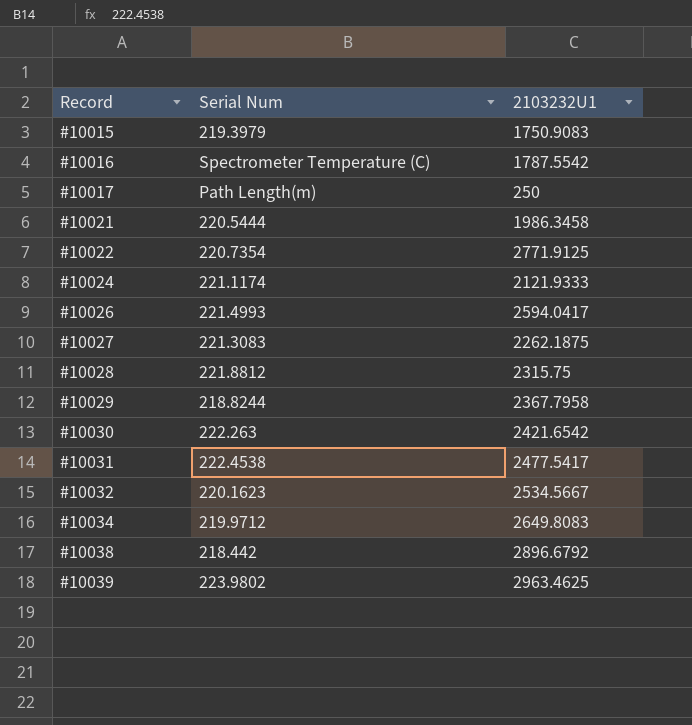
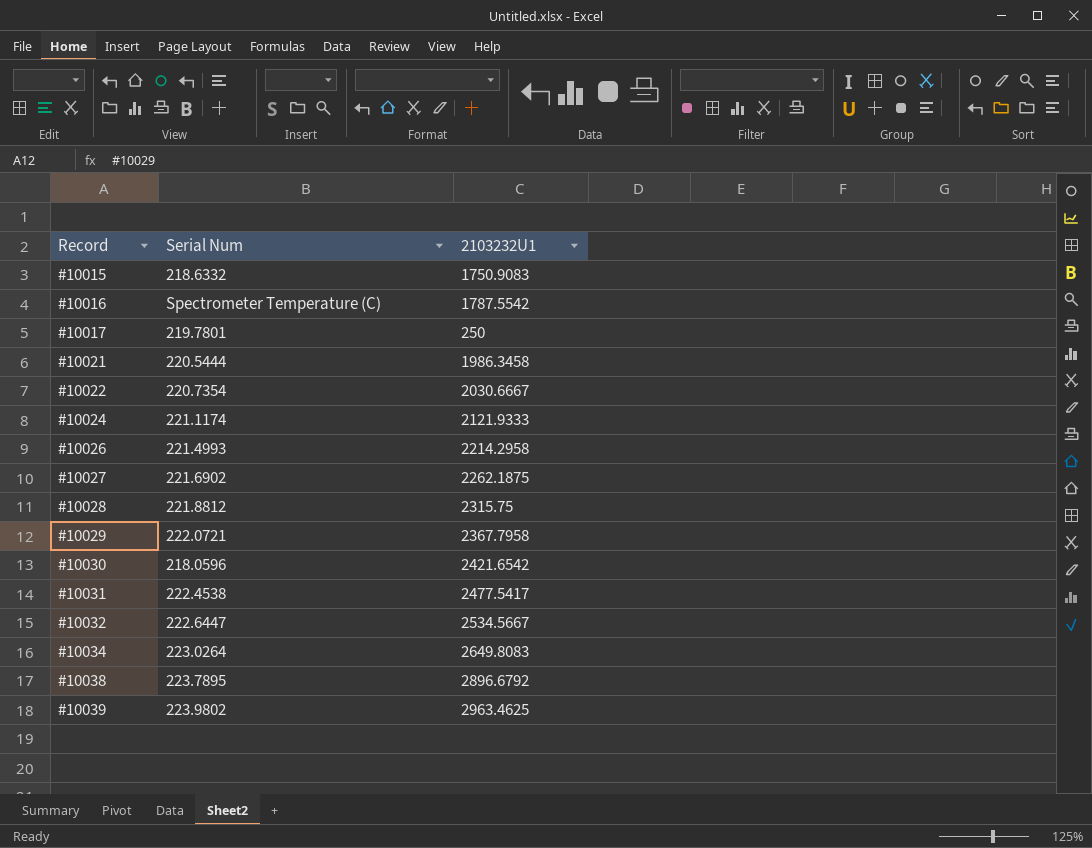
#10015 | Serial Num: 219.3979 -> 218.6332
#10017 | Serial Num: Path Length(m) -> 219.7801
#10022 | 2103232U1: 2771.9125 -> 2030.6667
#10026 | 2103232U1: 2594.0417 -> 2214.2958
#10027 | Serial Num: 221.3083 -> 221.6902
#10029 | Serial Num: 218.8244 -> 222.0721
#10030 | Serial Num: 222.263 -> 218.0596
#10032 | Serial Num: 220.1623 -> 222.6447
#10034 | Serial Num: 219.9712 -> 223.0264
#10038 | Serial Num: 218.442 -> 223.7895

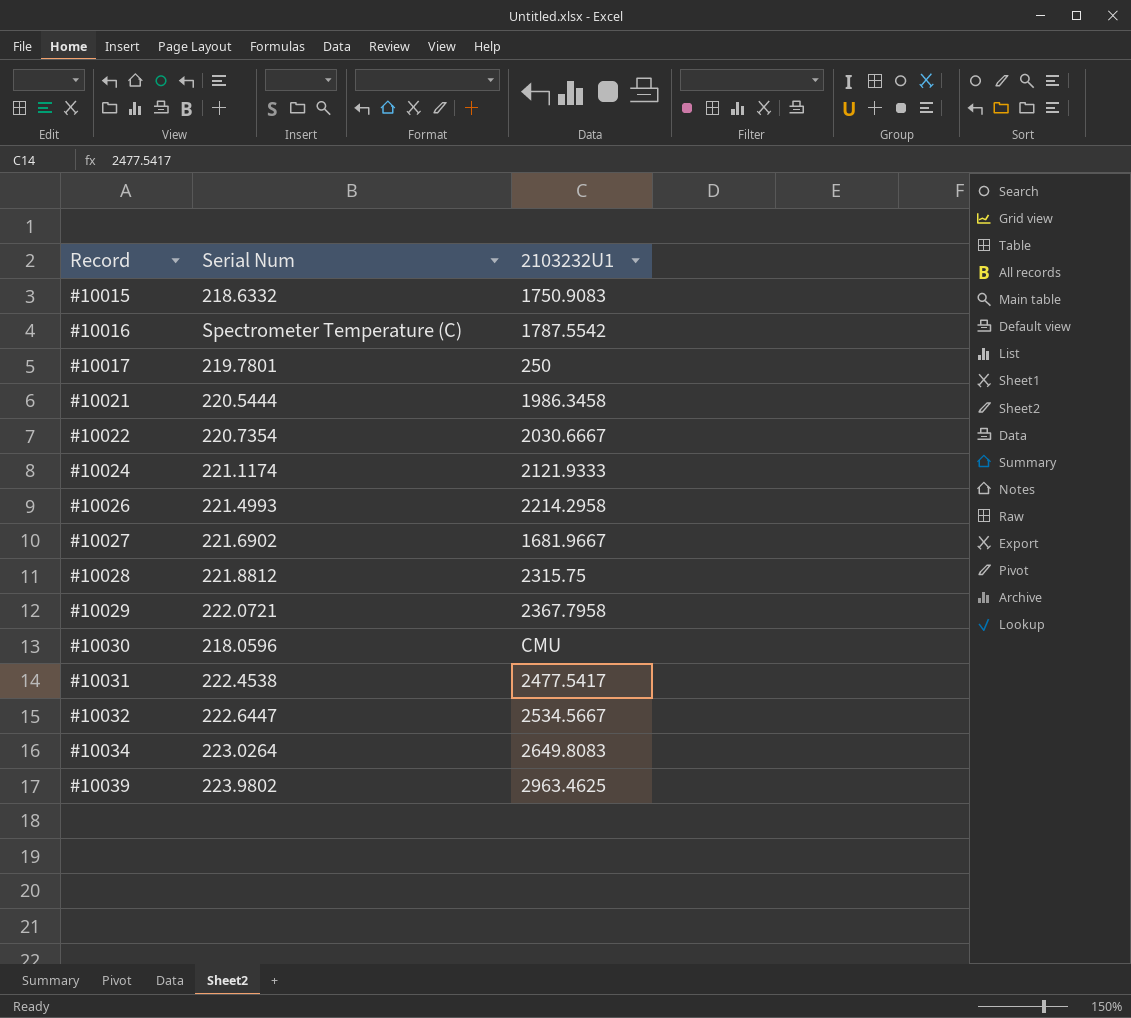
row #10038: 223.7895 | 2896.6792 -> none
#10027 | 2103232U1: 2262.1875 -> 1681.9667
#10030 | 2103232U1: 2421.6542 -> CMU

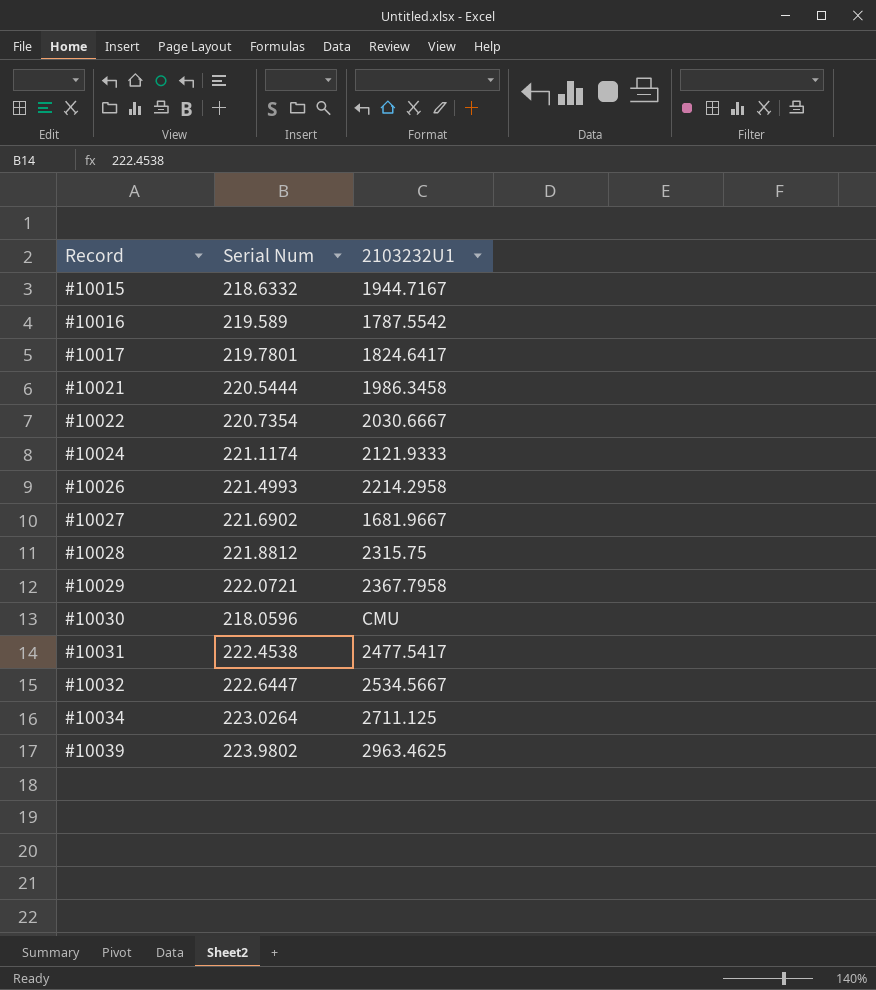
#10015 | 2103232U1: 1750.9083 -> 1944.7167
#10016 | Serial Num: Spectrometer Temperature (C) -> 219.589
#10017 | 2103232U1: 250 -> 1824.6417
#10034 | 2103232U1: 2649.8083 -> 2711.125

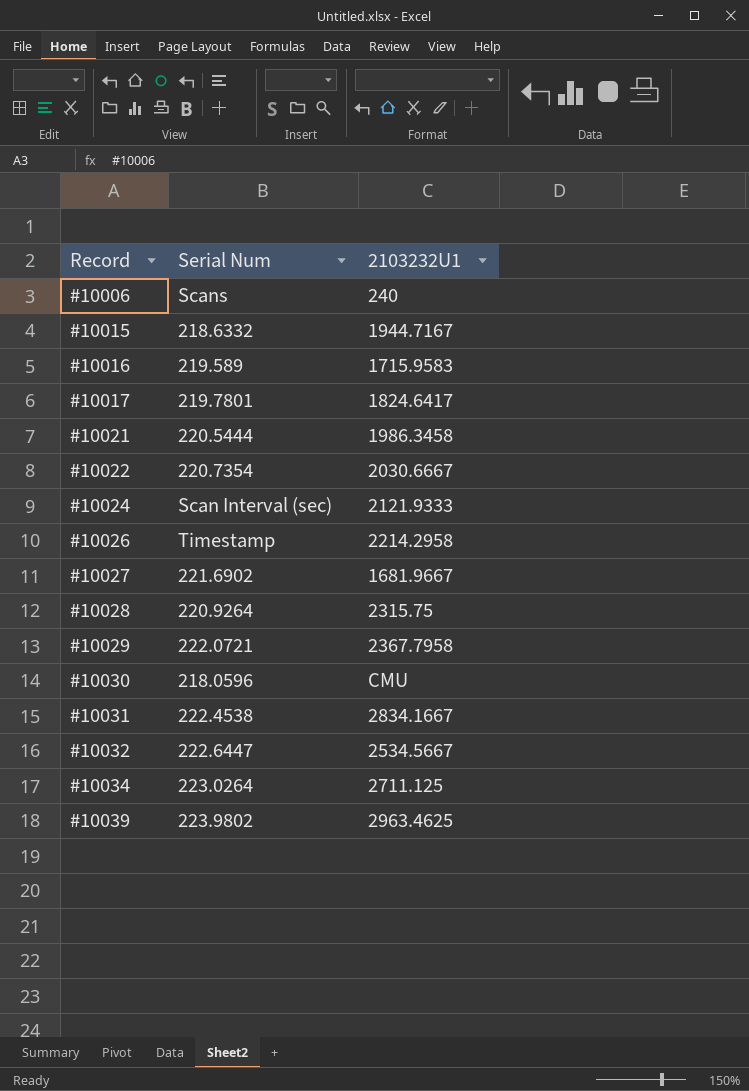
row #10006: none -> Scans | 240
#10016 | 2103232U1: 1787.5542 -> 1715.9583
#10024 | Serial Num: 221.1174 -> Scan Interval (sec)
#10026 | Serial Num: 221.4993 -> Timestamp
#10028 | Serial Num: 221.8812 -> 220.9264
#10031 | 2103232U1: 2477.5417 -> 2834.1667

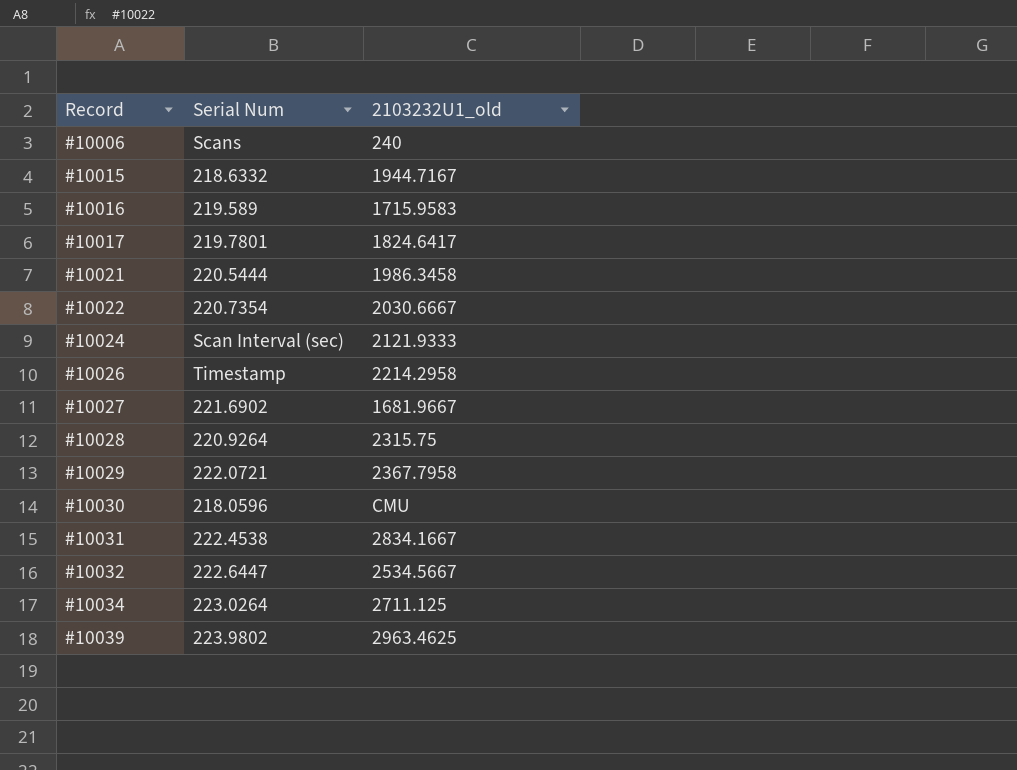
column name: 2103232U1 -> 2103232U1_old

